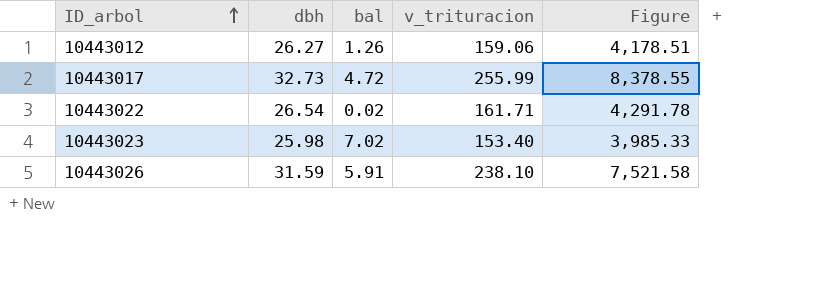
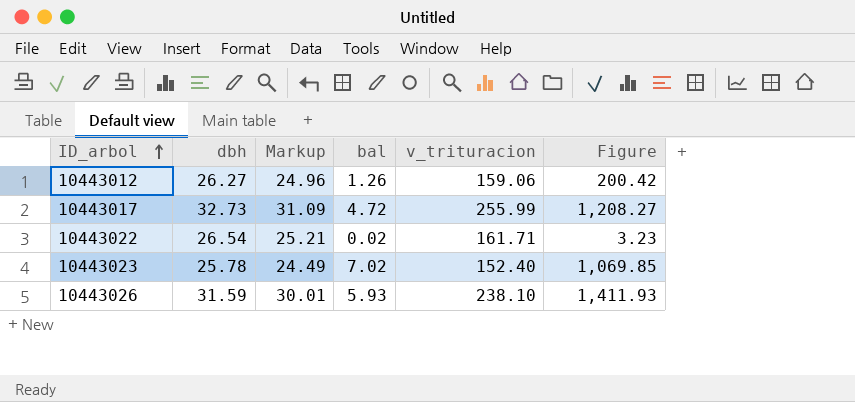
column Markup | formula: none -> [dbh] * 0.95
column Figure | formula: [dbh] * [v_trituracion] -> [bal] * [v_trituracion]
10443023 | dbh: 25.98 -> 25.78
10443023 | v_trituracion: 153.40 -> 152.40
10443026 | bal: 5.91 -> 5.93

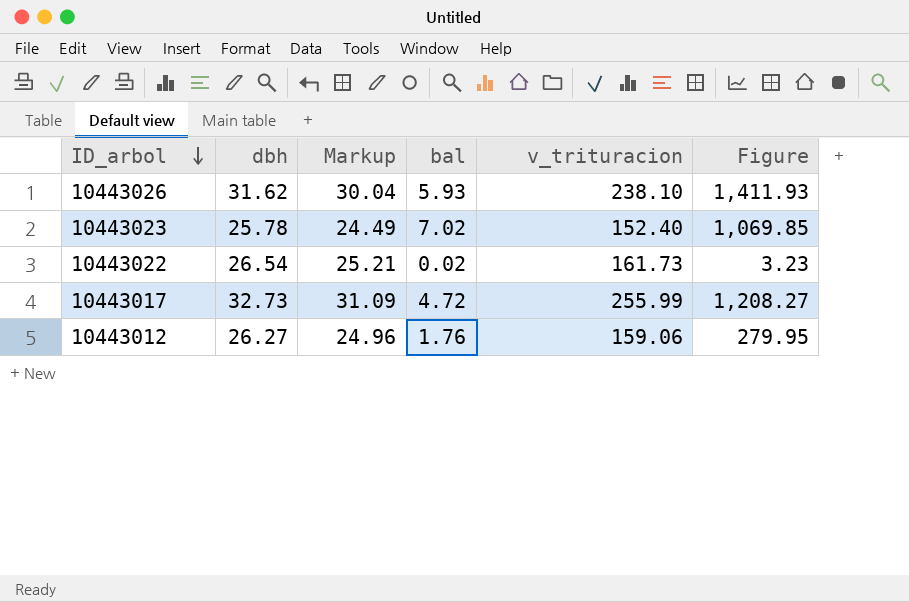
row order: ID_arbol ascending -> ID_arbol descending
10443026 | dbh: 31.59 -> 31.62
10443026 | Markup: 30.01 -> 30.04
10443022 | v_trituracion: 161.71 -> 161.73
10443012 | bal: 1.26 -> 1.76
10443012 | Figure: 200.42 -> 279.95

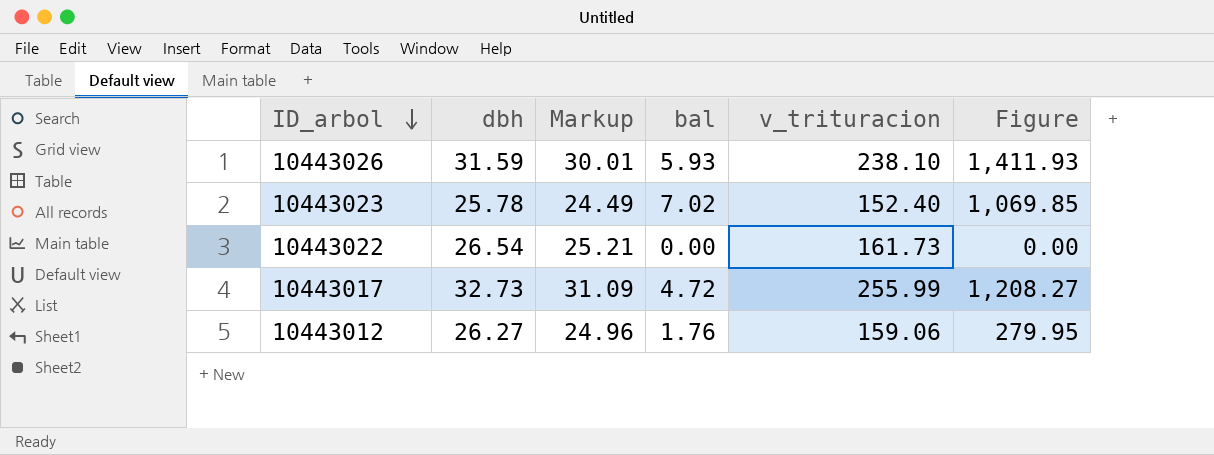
10443026 | dbh: 31.62 -> 31.59
10443026 | Markup: 30.04 -> 30.01
10443022 | bal: 0.02 -> 0.00
10443022 | Figure: 3.23 -> 0.00

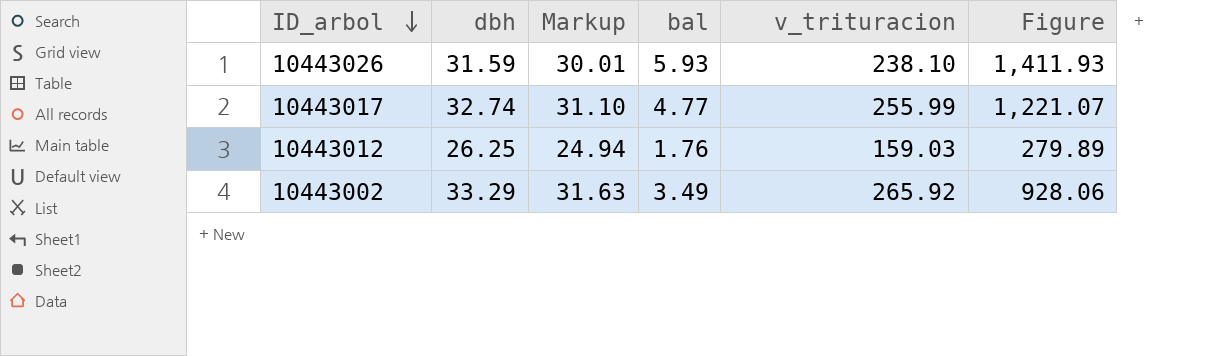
row 10443023: 25.78 | 24.49 | 7.02 | 152.40 | 1,069.85 -> none
row 10443022: 26.54 | 25.21 | 0.00 | 161.73 | 0.00 -> none
10443017 | dbh: 32.73 -> 32.74
10443017 | Markup: 31.09 -> 31.10
10443017 | bal: 4.72 -> 4.77
10443017 | Figure: 1,208.27 -> 1,221.07
10443012 | dbh: 26.27 -> 26.25
10443012 | Markup: 24.96 -> 24.94
10443012 | v_trituracion: 159.06 -> 159.03
10443012 | Figure: 279.95 -> 279.89
row 10443002: none -> 33.29 | 31.63 | 3.49 | 265.92 | 928.06

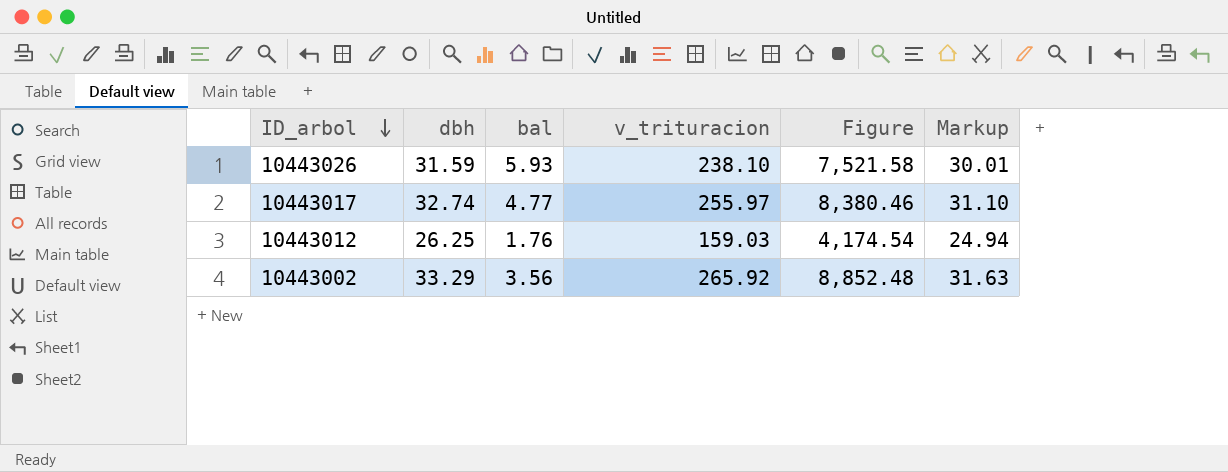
column Figure | formula: [bal] * [v_trituracion] -> [dbh] * [v_trituracion]
column Markup | position: 3 -> 6
10443017 | v_trituracion: 255.99 -> 255.97
10443002 | bal: 3.49 -> 3.56

